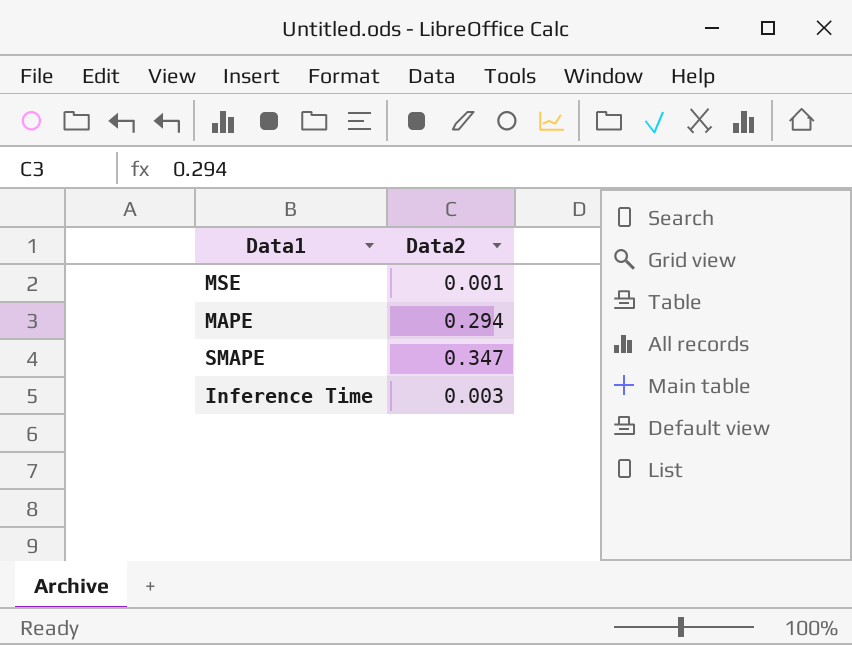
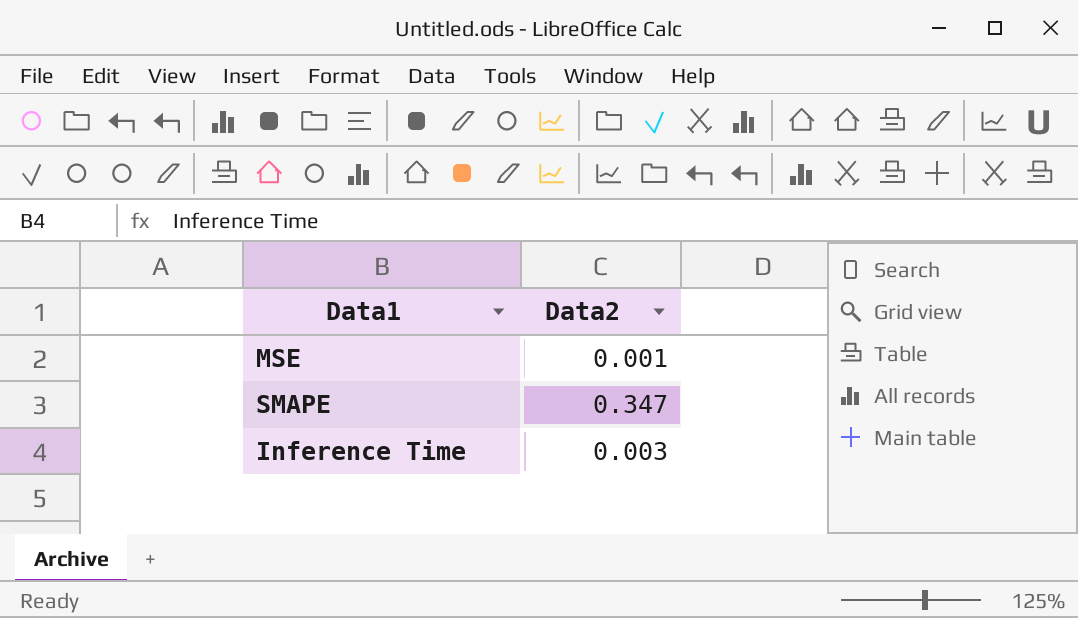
row MAPE: 0.294 -> none

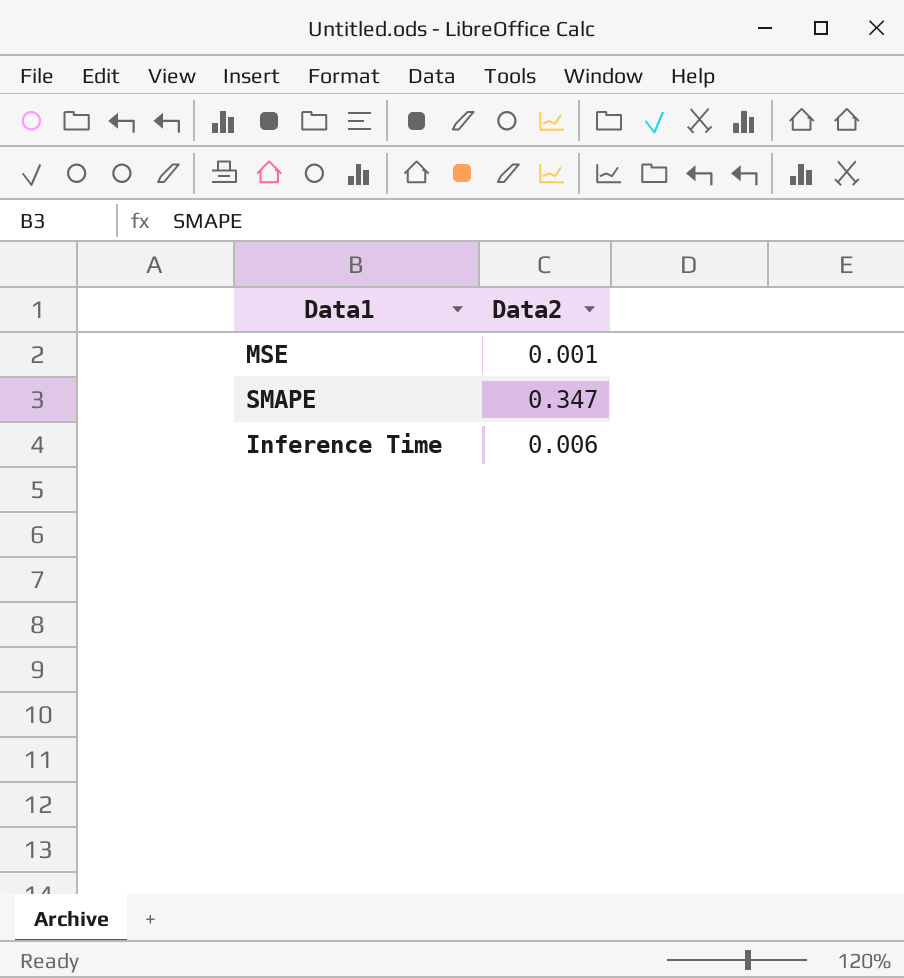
Inference Time | Data2: 0.003 -> 0.006

